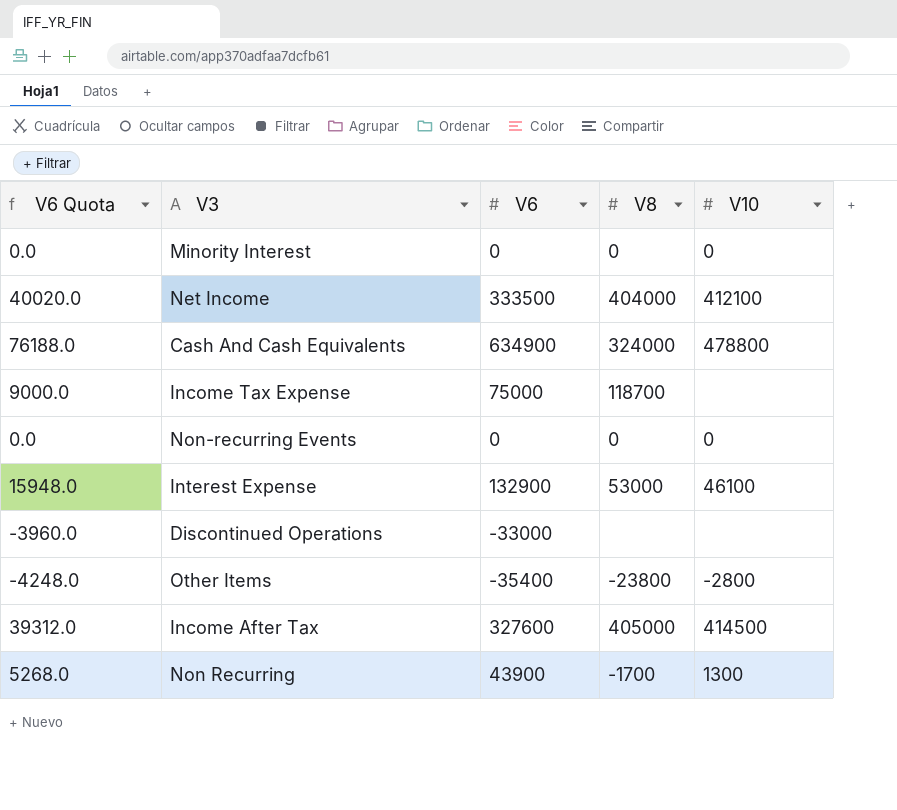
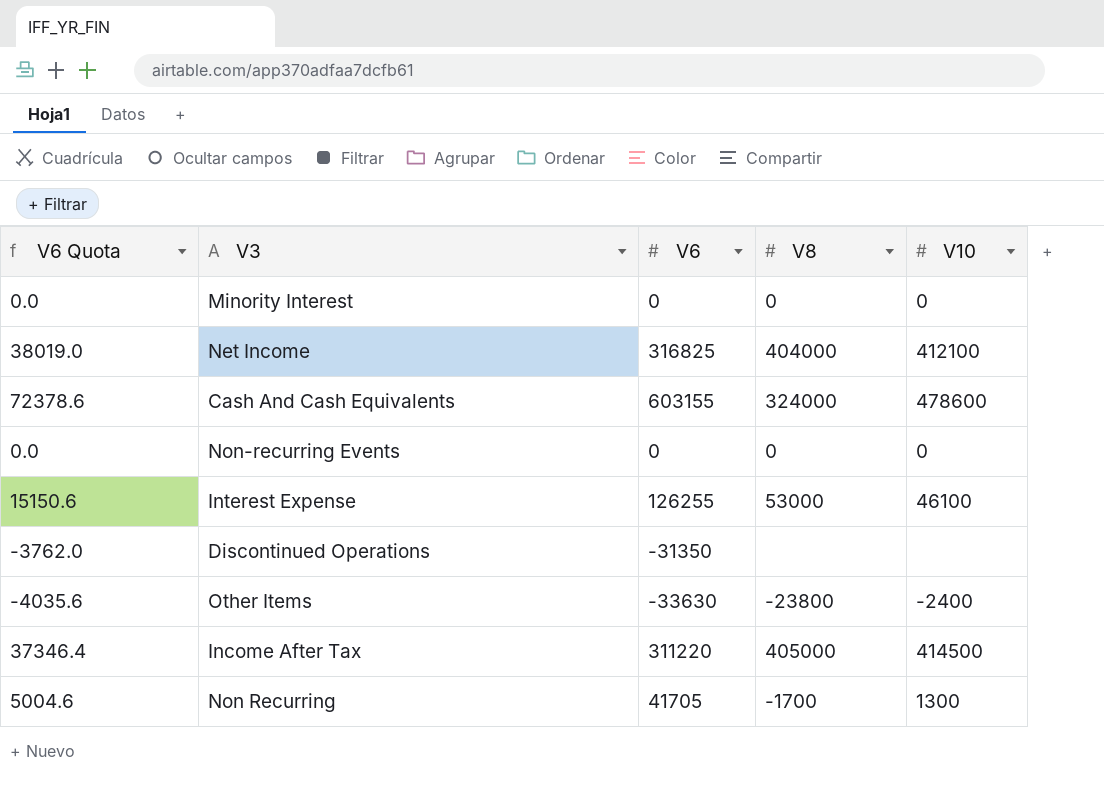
row Income Tax Expense: 9000.0 | 75000 | 118700 | none -> none
Net Income | V6 Quota: 40020.0 -> 38019.0
Net Income | V6: 333500 -> 316825
Cash And Cash Equivalents | V6 Quota: 76188.0 -> 72378.6
Cash And Cash Equivalents | V6: 634900 -> 603155
Cash And Cash Equivalents | V10: 478800 -> 478600
Interest Expense | V6 Quota: 15948.0 -> 15150.6
Interest Expense | V6: 132900 -> 126255
Discontinued Operations | V6 Quota: -3960.0 -> -3762.0
Discontinued Operations | V6: -33000 -> -31350
Other Items | V6 Quota: -4248.0 -> -4035.6
Other Items | V6: -35400 -> -33630
Other Items | V10: -2800 -> -2400
Income After Tax | V6 Quota: 39312.0 -> 37346.4
Income After Tax | V6: 327600 -> 311220
Non Recurring | V6 Quota: 5268.0 -> 5004.6
Non Recurring | V6: 43900 -> 41705

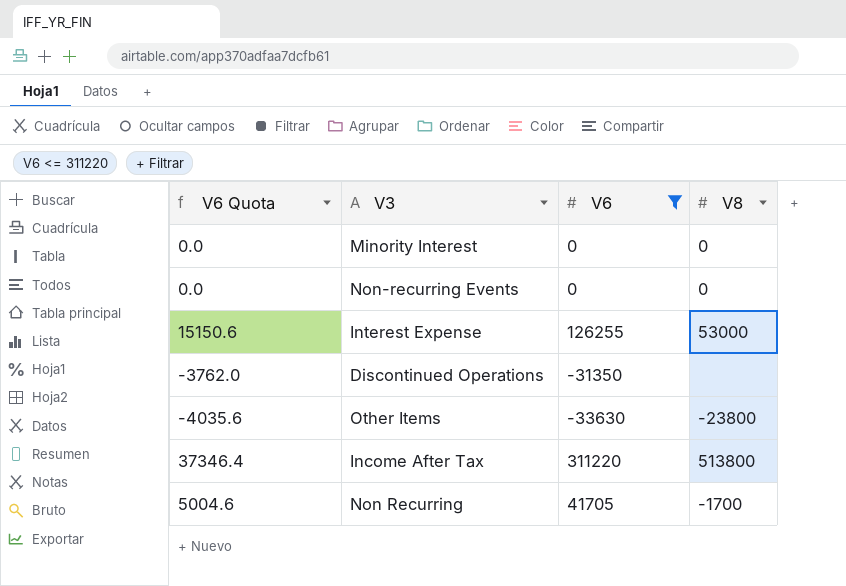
filter: none -> V6 <= 311220
column V10 | position: 5 -> none
Income After Tax | V8: 405000 -> 513800

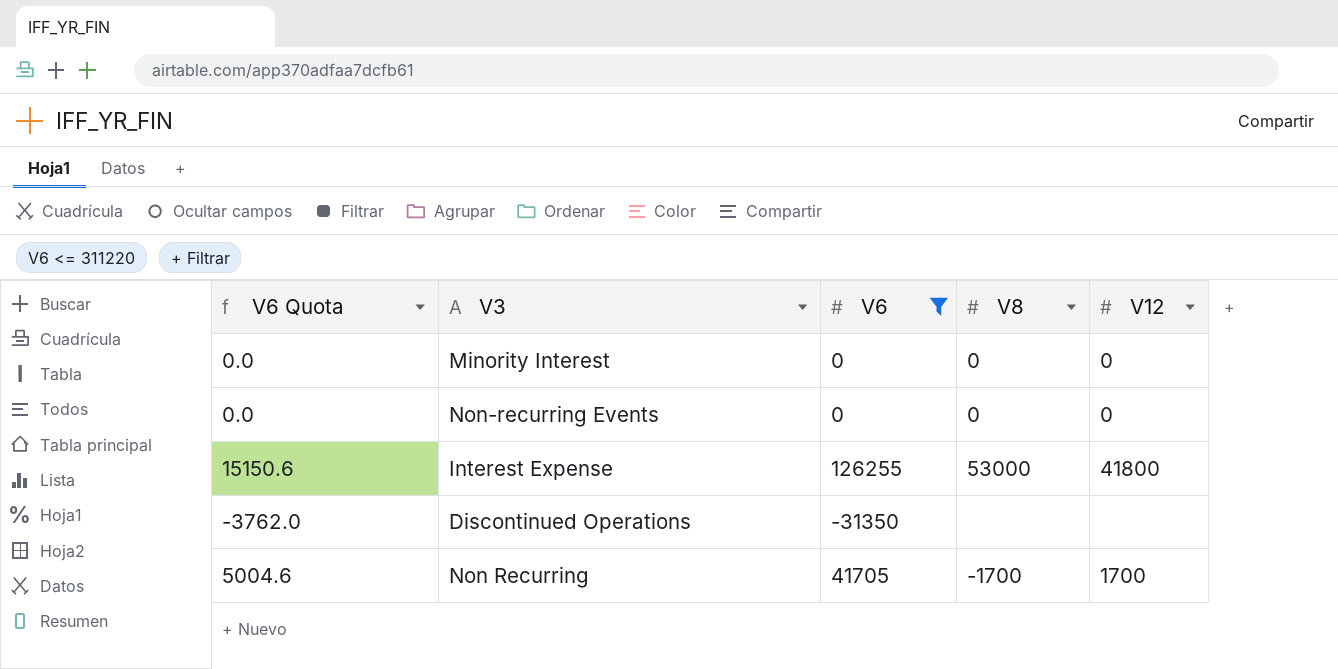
column V12 | position: none -> 5
row Other Items: -4035.6 | -33630 | -23800 -> none
row Income After Tax: 37346.4 | 311220 | 513800 -> none

